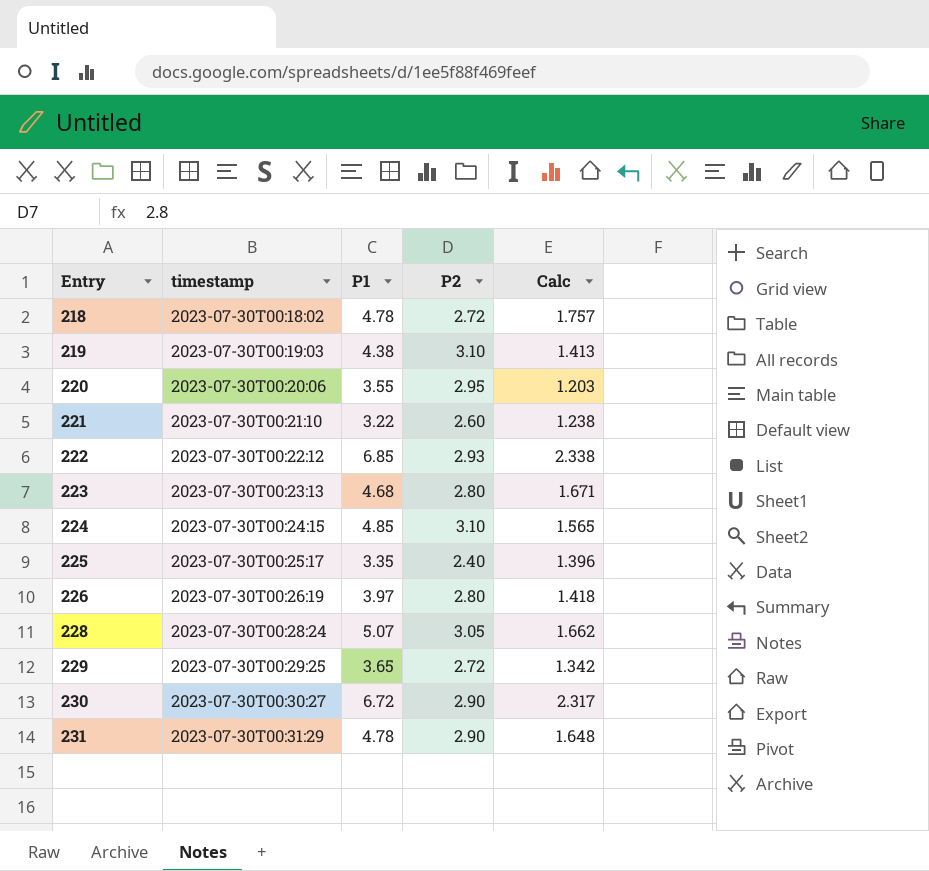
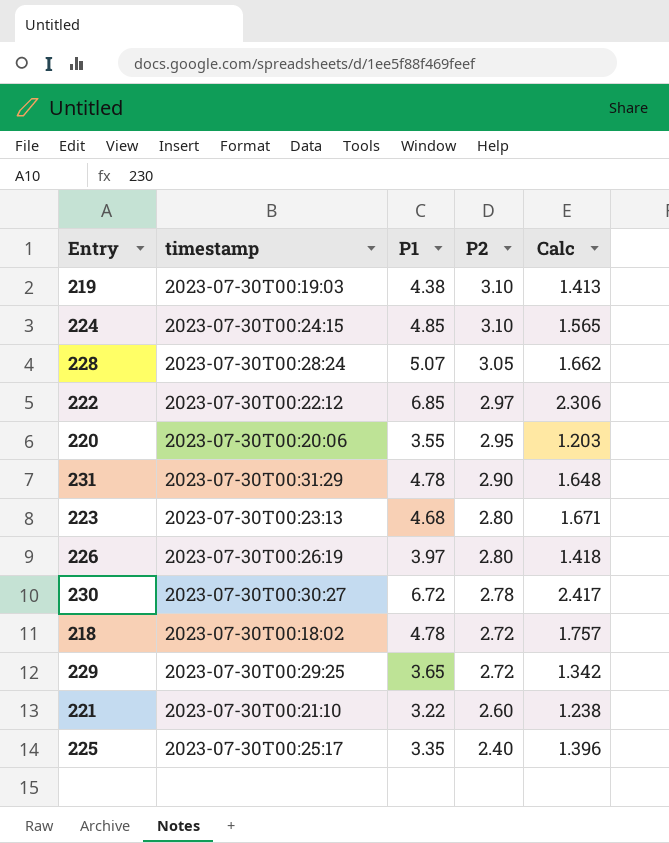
row order: Entry ascending -> P2 descending
222 | P2: 2.93 -> 2.97
222 | Calc: 2.338 -> 2.306
230 | P2: 2.90 -> 2.78
230 | Calc: 2.317 -> 2.417

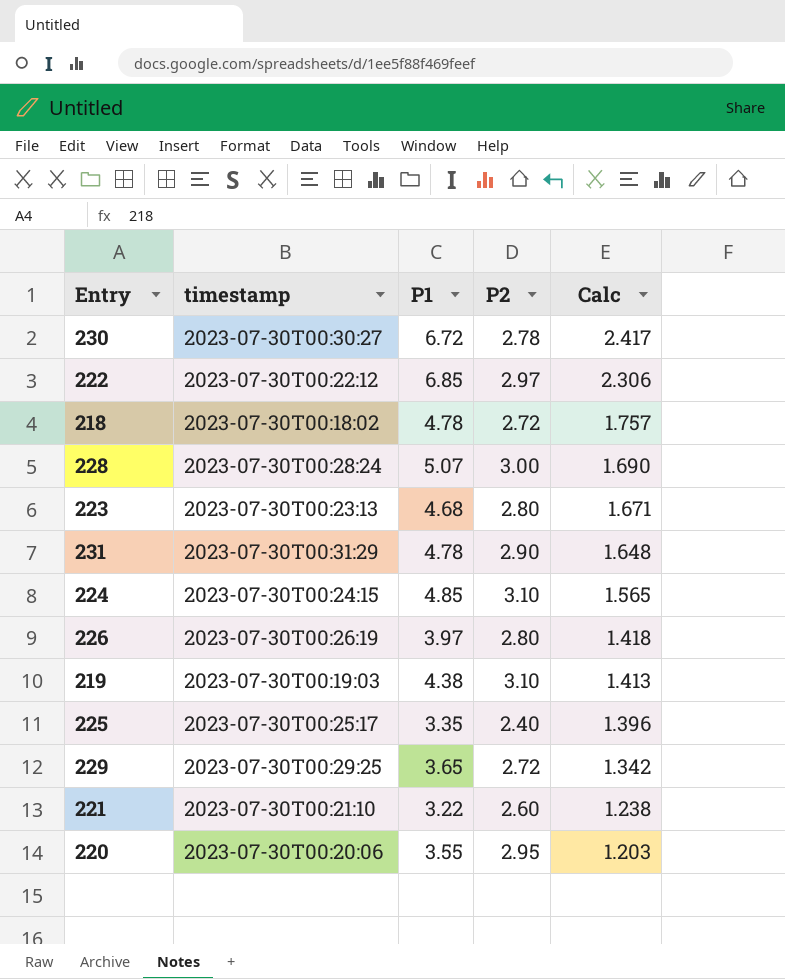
row order: P2 descending -> Calc descending
228 | P2: 3.05 -> 3.00
228 | Calc: 1.662 -> 1.690

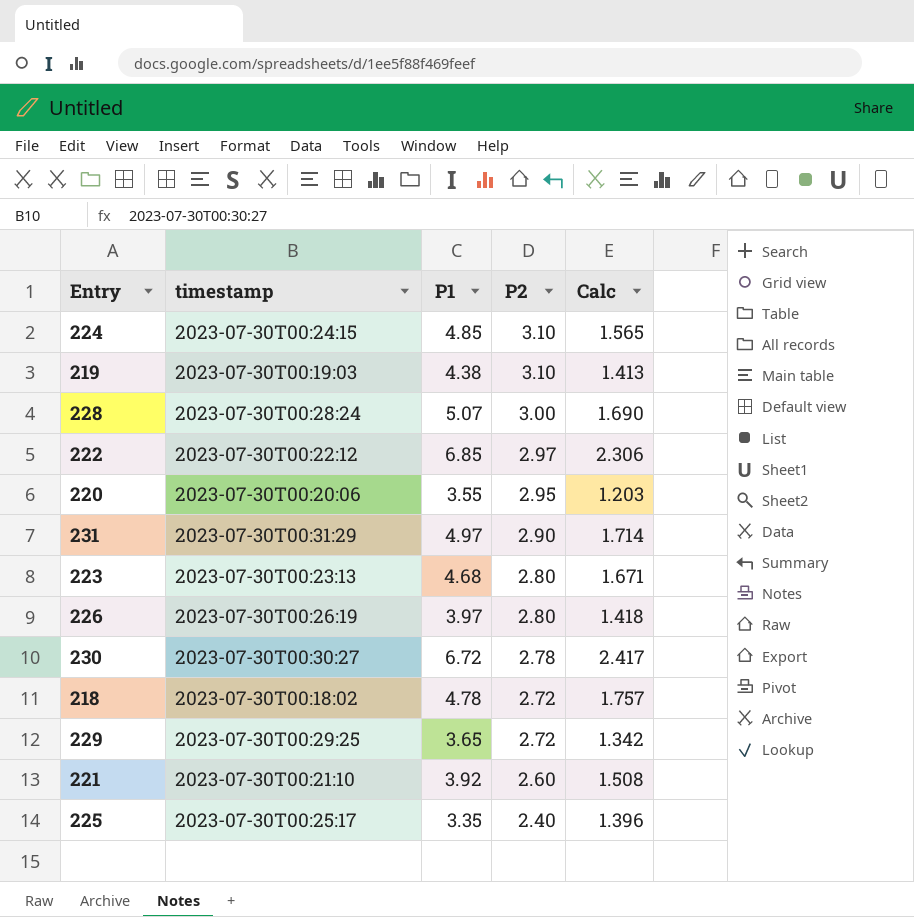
row order: Calc descending -> P2 descending
231 | P1: 4.78 -> 4.97
231 | Calc: 1.648 -> 1.714
221 | P1: 3.22 -> 3.92
221 | Calc: 1.238 -> 1.508

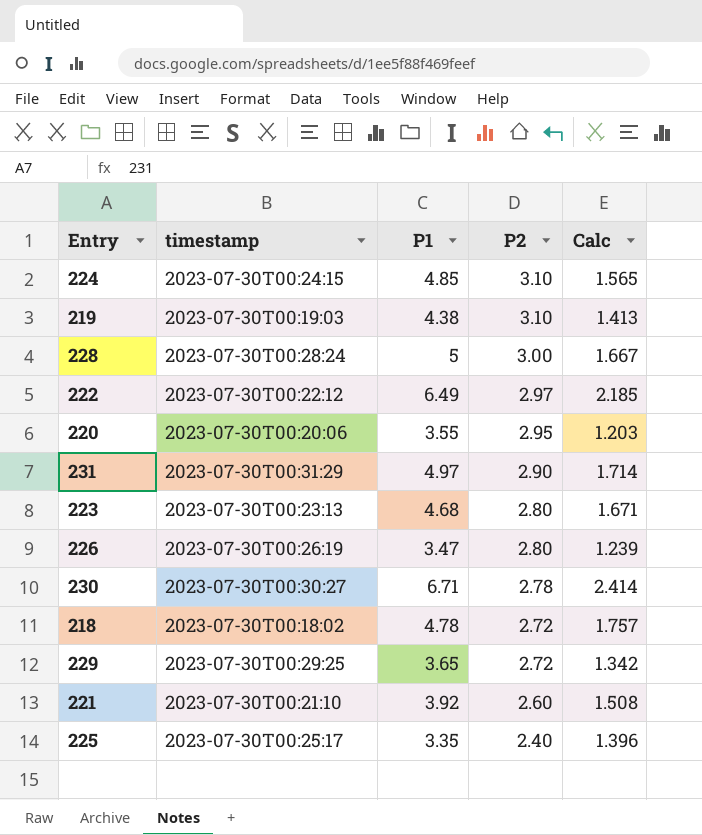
228 | P1: 5.07 -> 5
228 | Calc: 1.690 -> 1.667
222 | P1: 6.85 -> 6.49
222 | Calc: 2.306 -> 2.185
226 | P1: 3.97 -> 3.47
226 | Calc: 1.418 -> 1.239
230 | P1: 6.72 -> 6.71
230 | Calc: 2.417 -> 2.414

